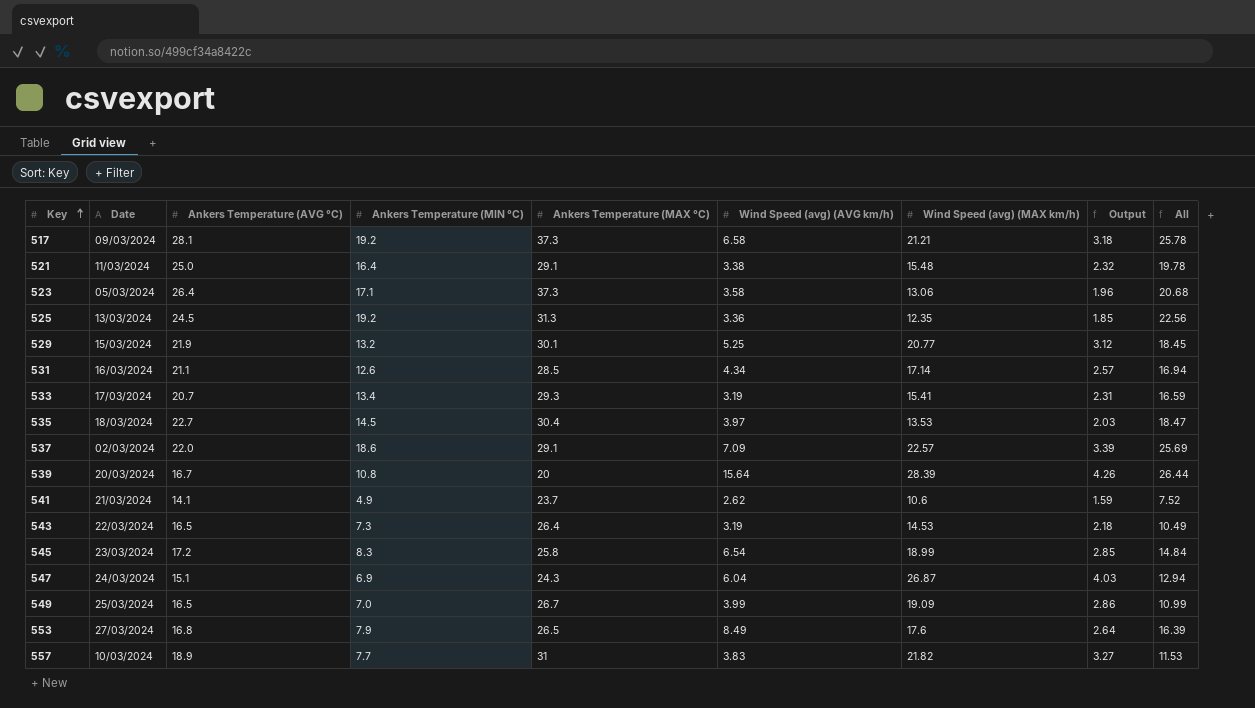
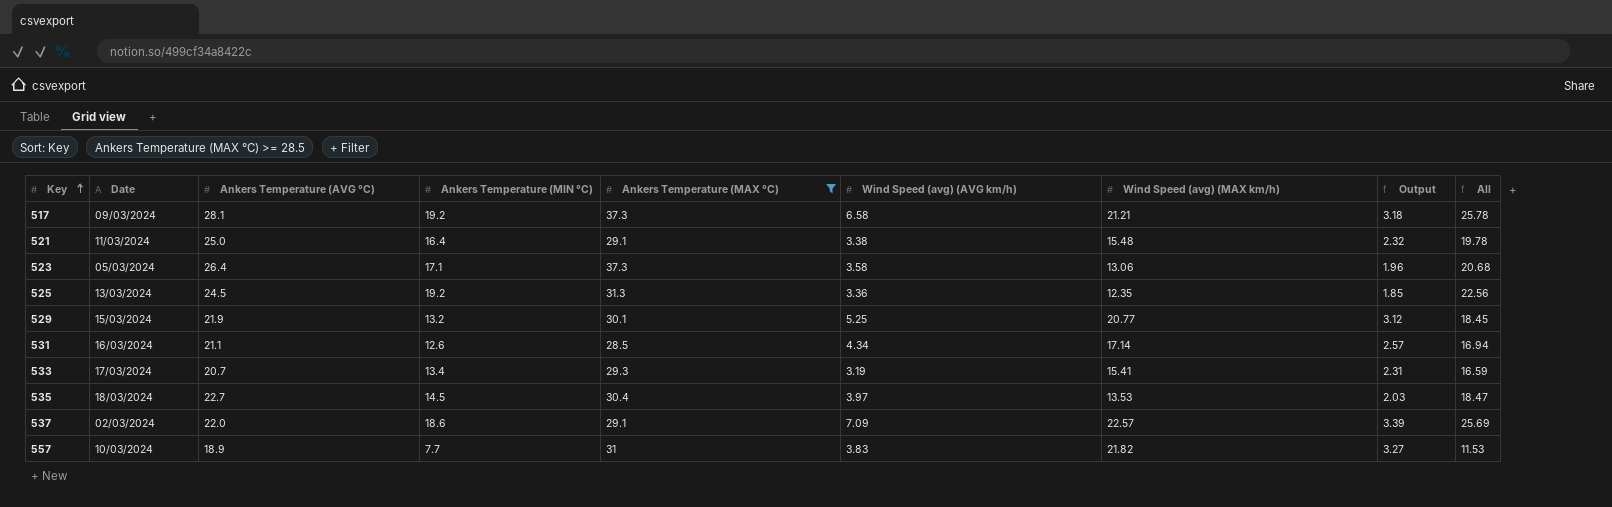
filter: none -> Ankers Temperature (MAX °C) >= 28.5

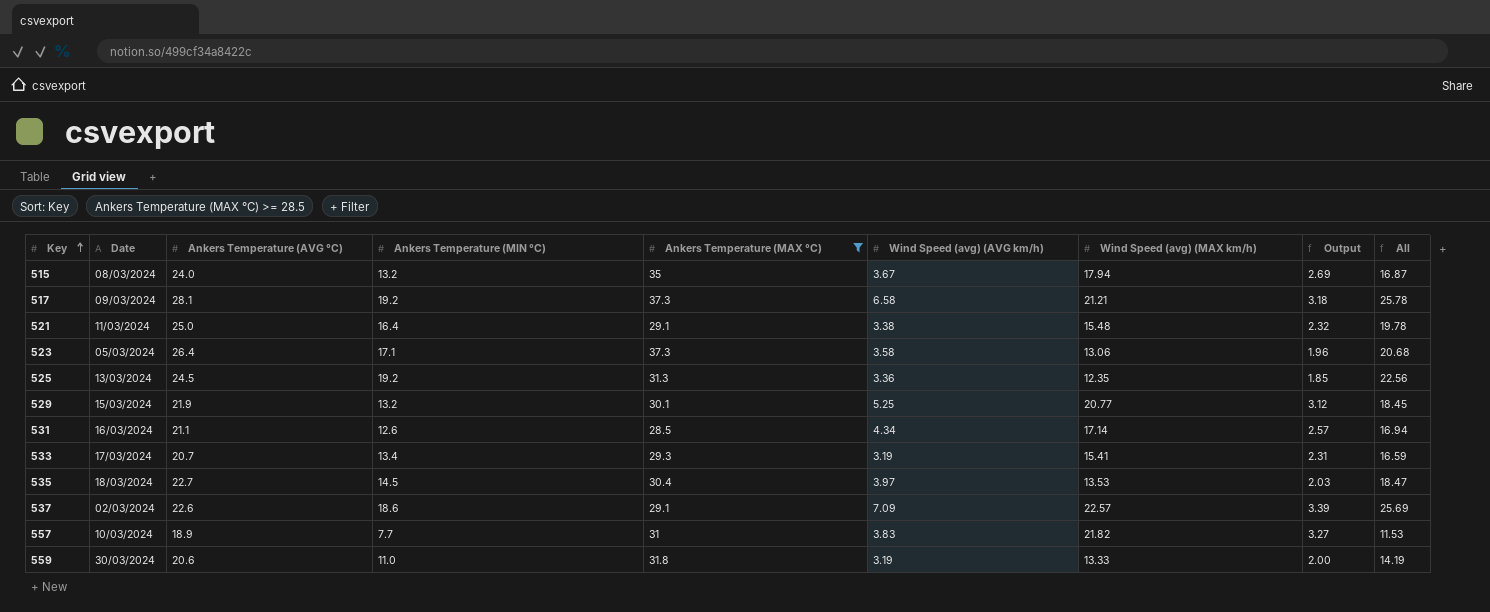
row 515: none -> 08/03/2024 | 24.0 | 13.2 | 35 | 3.67 | 17.94 | 2.69 | 16.87
537 | Ankers Temperature (AVG °C): 22.0 -> 22.6
row 559: none -> 30/03/2024 | 20.6 | 11.0 | 31.8 | 3.19 | 13.33 | 2.00 | 14.19

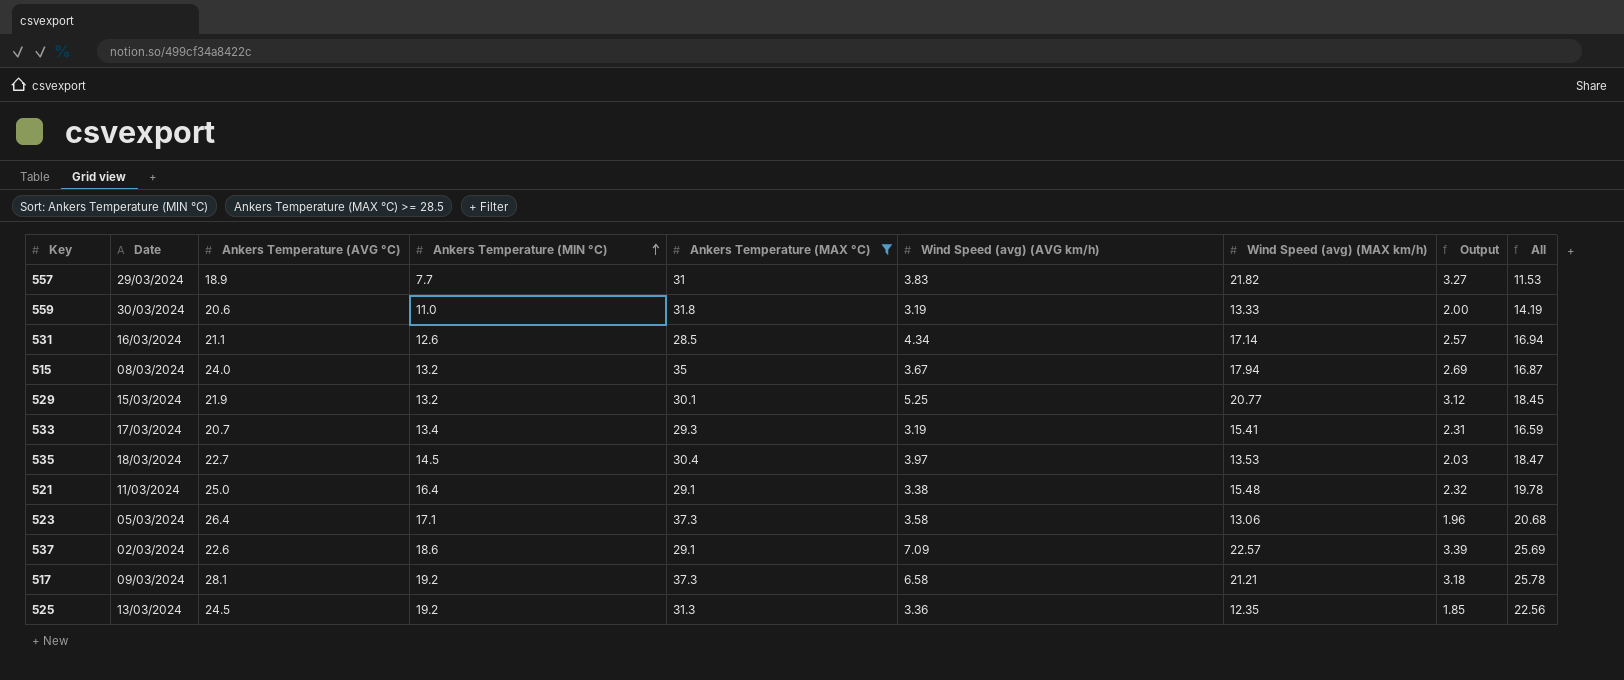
row order: Key ascending -> Ankers Temperature (MIN °C) ascending
557 | Date: 10/03/2024 -> 29/03/2024

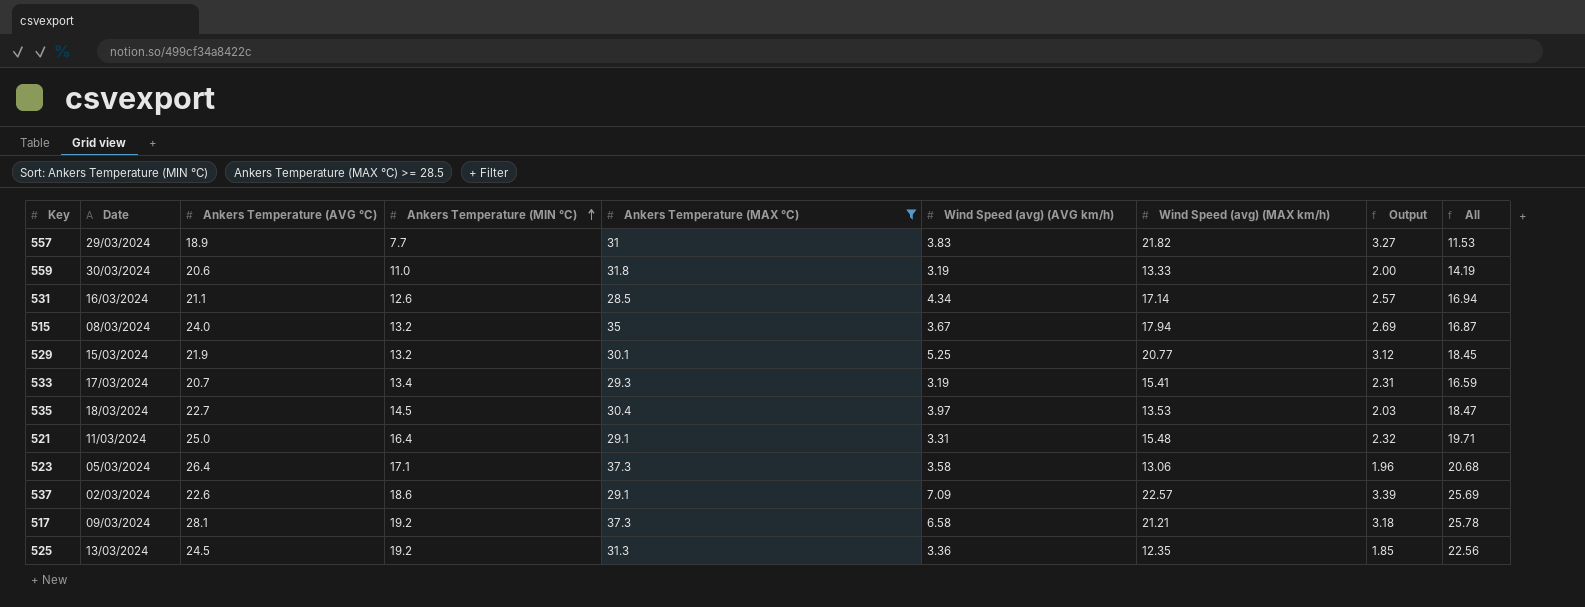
521 | Wind Speed (avg) (AVG km/h): 3.38 -> 3.31
521 | All: 19.78 -> 19.71

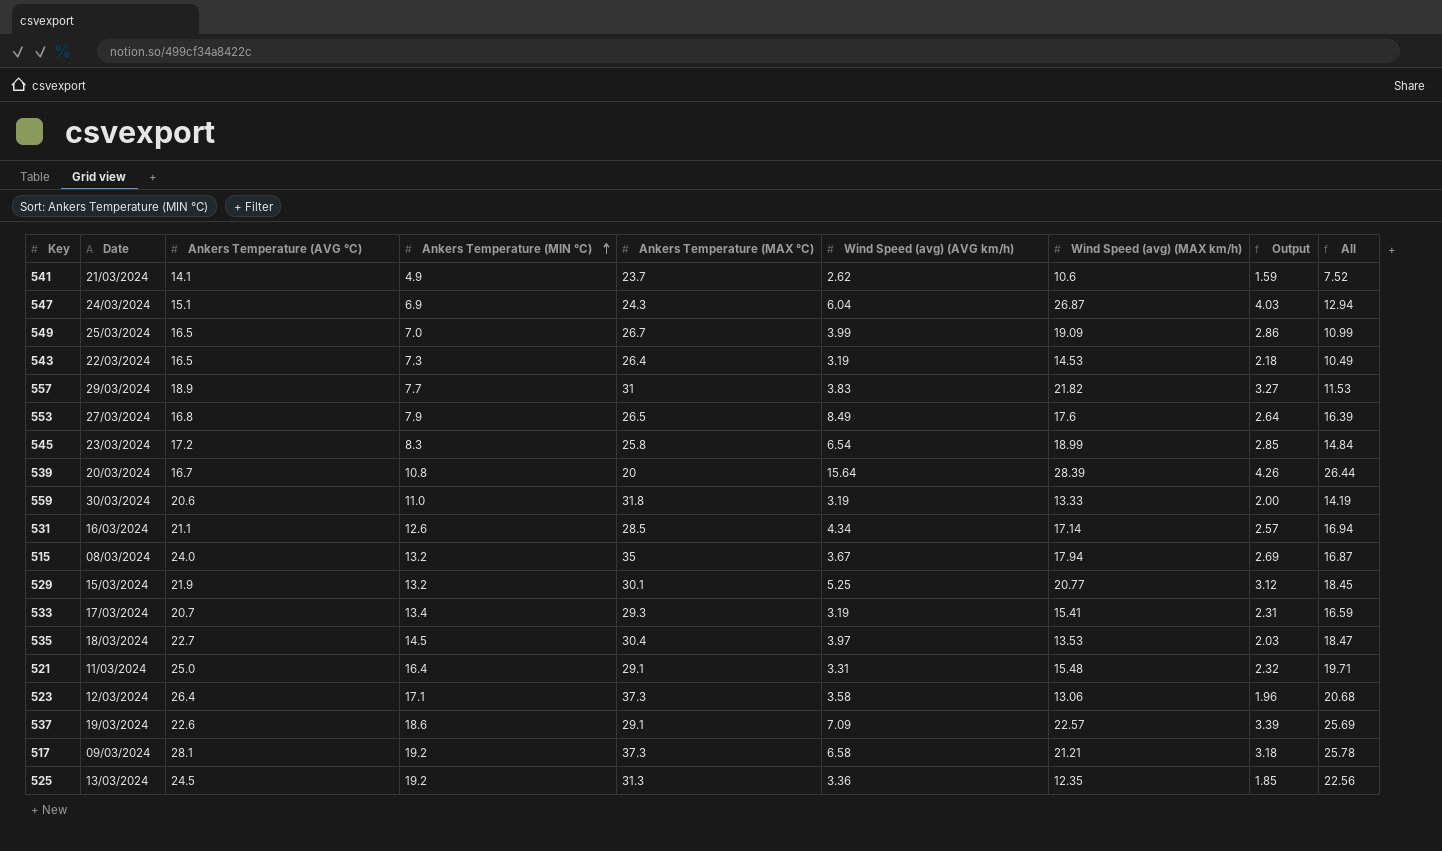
filter: Ankers Temperature (MAX °C) >= 28.5 -> none
523 | Date: 05/03/2024 -> 12/03/2024
537 | Date: 02/03/2024 -> 19/03/2024

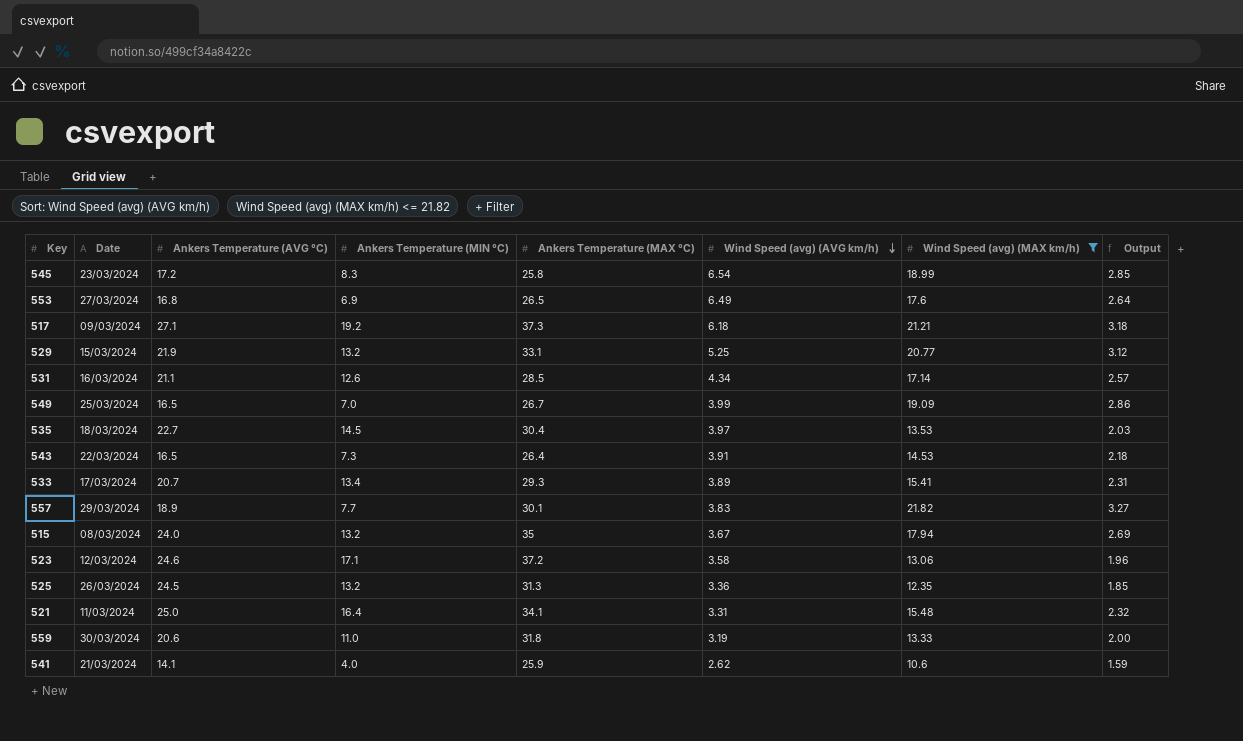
filter: none -> Wind Speed (avg) (MAX km/h) <= 21.82
row order: Ankers Temperature (MIN °C) ascending -> Wind Speed (avg) (AVG km/h) descending
column All | formula: [Ankers Temperature (MIN °C)] + [Wind Speed (avg) (AVG km/h)] -> none
553 | Ankers Temperature (MIN °C): 7.9 -> 6.9
553 | Wind Speed (avg) (AVG km/h): 8.49 -> 6.49
517 | Ankers Temperature (AVG °C): 28.1 -> 27.1
517 | Wind Speed (avg) (AVG km/h): 6.58 -> 6.18
529 | Ankers Temperature (MAX °C): 30.1 -> 33.1
543 | Wind Speed (avg) (AVG km/h): 3.19 -> 3.91
533 | Wind Speed (avg) (AVG km/h): 3.19 -> 3.89
557 | Ankers Temperature (MAX °C): 31 -> 30.1
523 | Ankers Temperature (AVG °C): 26.4 -> 24.6
523 | Ankers Temperature (MAX °C): 37.3 -> 37.2
525 | Date: 13/03/2024 -> 26/03/2024
525 | Ankers Temperature (MIN °C): 19.2 -> 13.2
521 | Ankers Temperature (MAX °C): 29.1 -> 34.1
541 | Ankers Temperature (MIN °C): 4.9 -> 4.0
541 | Ankers Temperature (MAX °C): 23.7 -> 25.9

